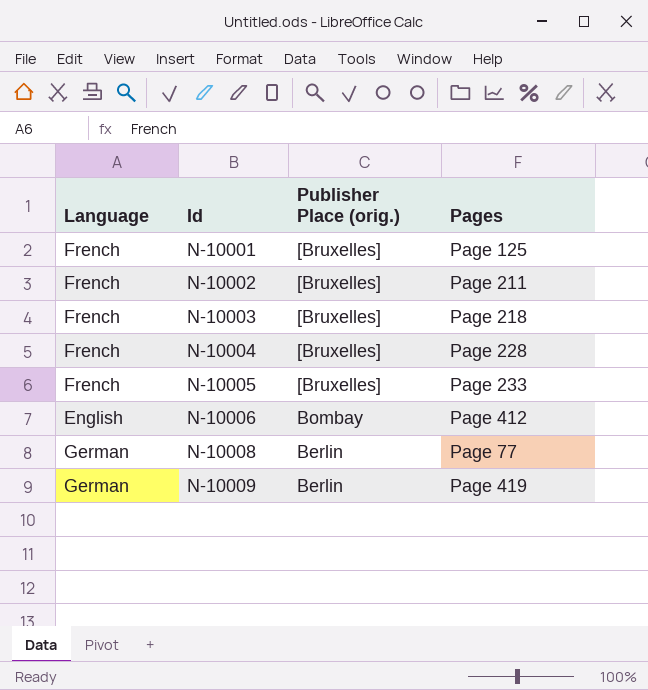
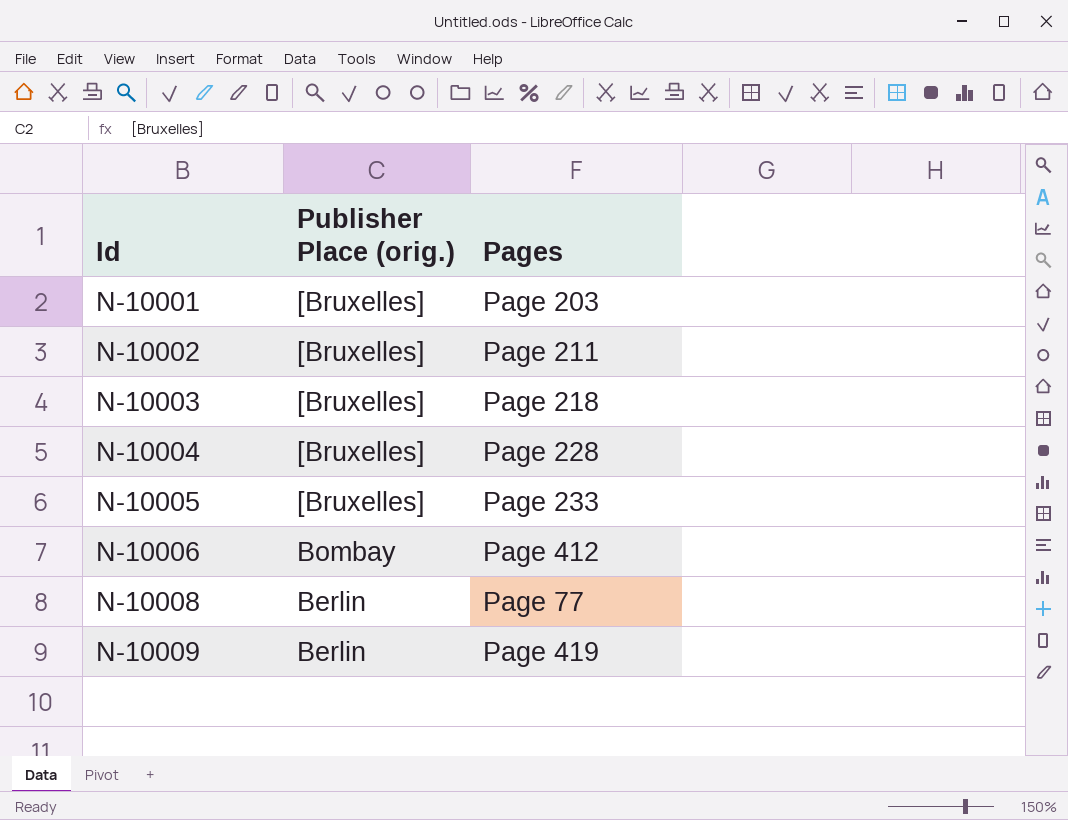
column Language | position: 1 -> none
N-10001 | Pages: Page 125 -> Page 203

